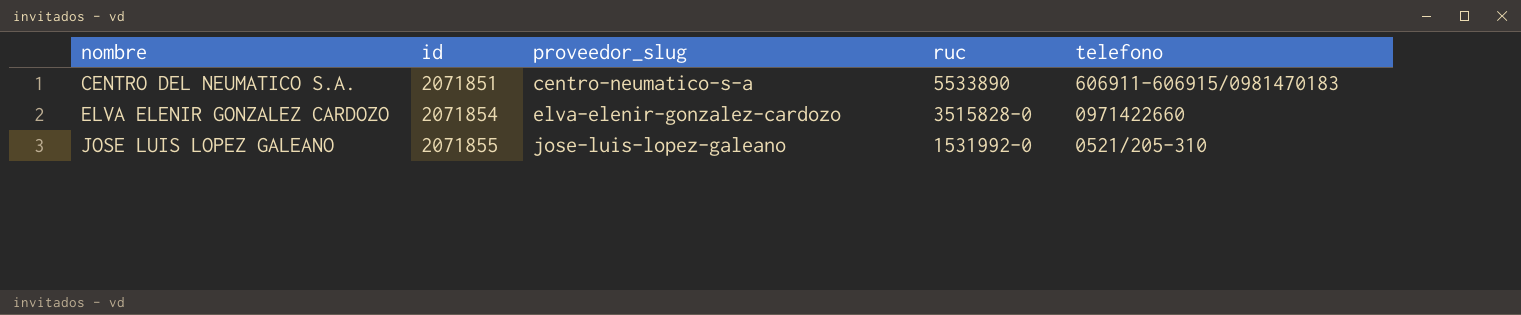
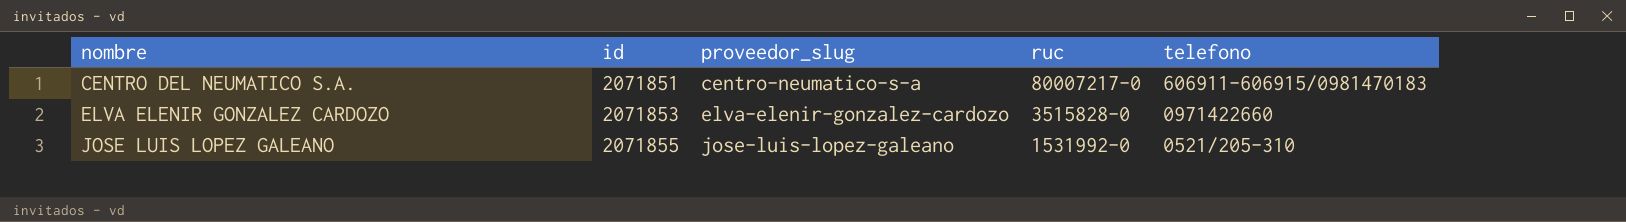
CENTRO DEL NEUMATICO S.A. | ruc: 5533890 -> 80007217-0
ELVA ELENIR GONZALEZ CARDOZO | id: 2071854 -> 2071853

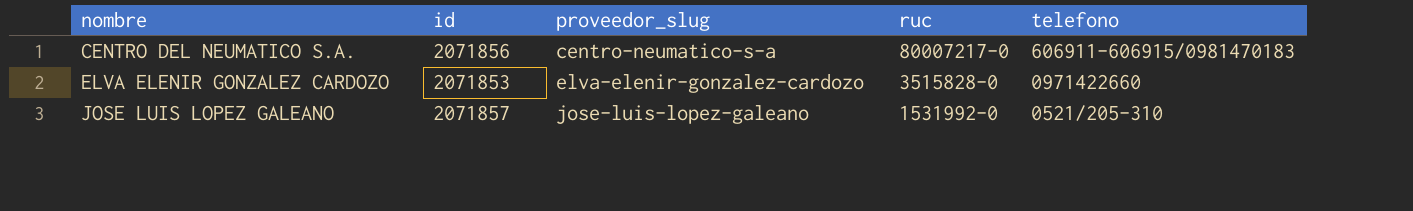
CENTRO DEL NEUMATICO S.A. | id: 2071851 -> 2071856
JOSE LUIS LOPEZ GALEANO | id: 2071855 -> 2071857

